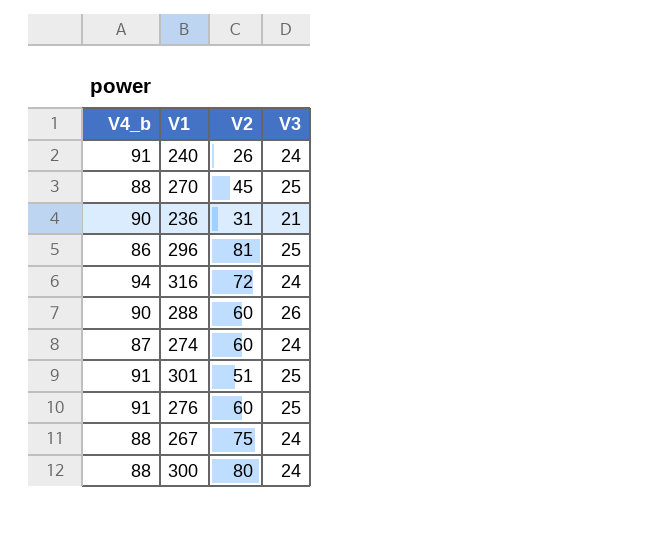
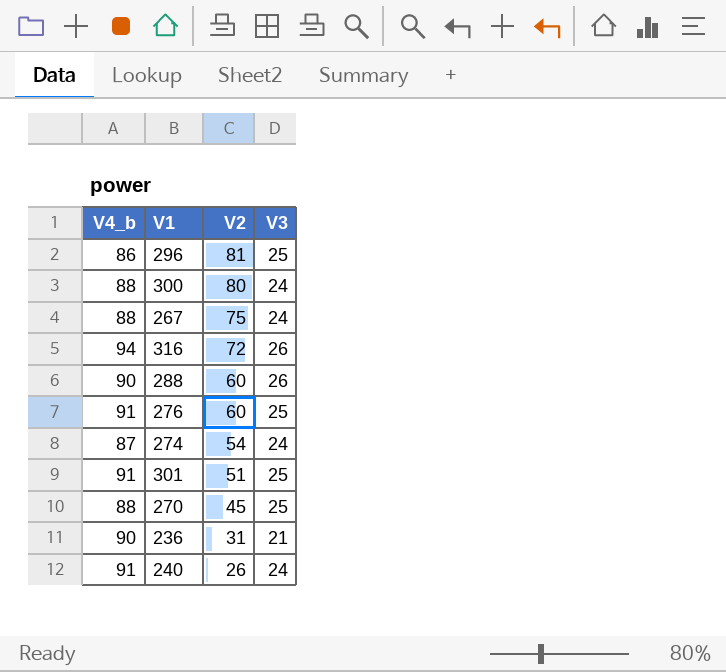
row order: none -> V2 descending
316 | V3: 24 -> 26
274 | V2: 60 -> 54

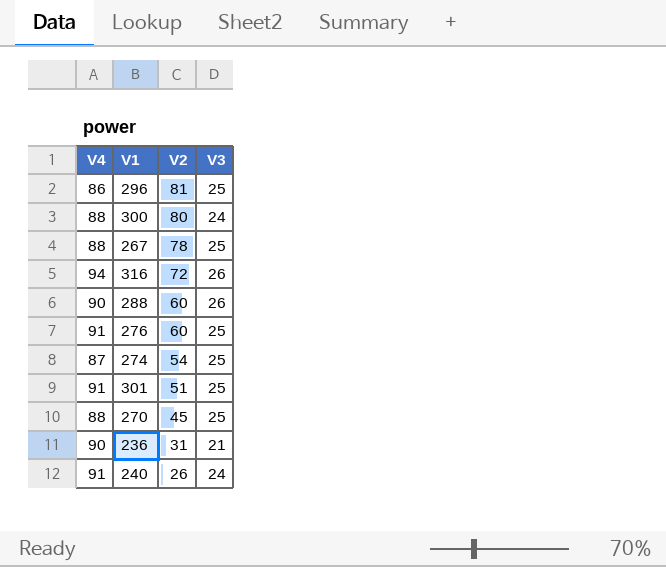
column name: V4_b -> V4
267 | V2: 75 -> 78
267 | V3: 24 -> 25
274 | V3: 24 -> 25

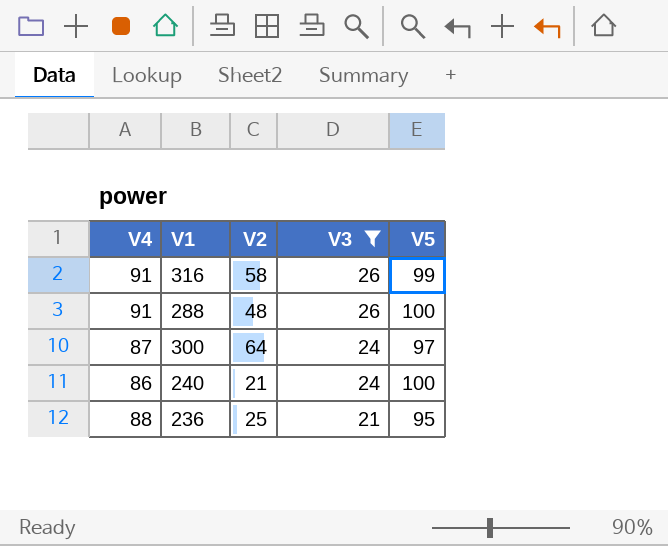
filter: none -> V3 != 25
row order: V2 descending -> V3 descending
column V5 | position: none -> 5
316 | V4: 94 -> 91
316 | V2: 72 -> 58
288 | V4: 90 -> 91
288 | V2: 60 -> 48
300 | V4: 88 -> 87
300 | V2: 80 -> 64
240 | V4: 91 -> 86
240 | V2: 26 -> 21
236 | V4: 90 -> 88
236 | V2: 31 -> 25

